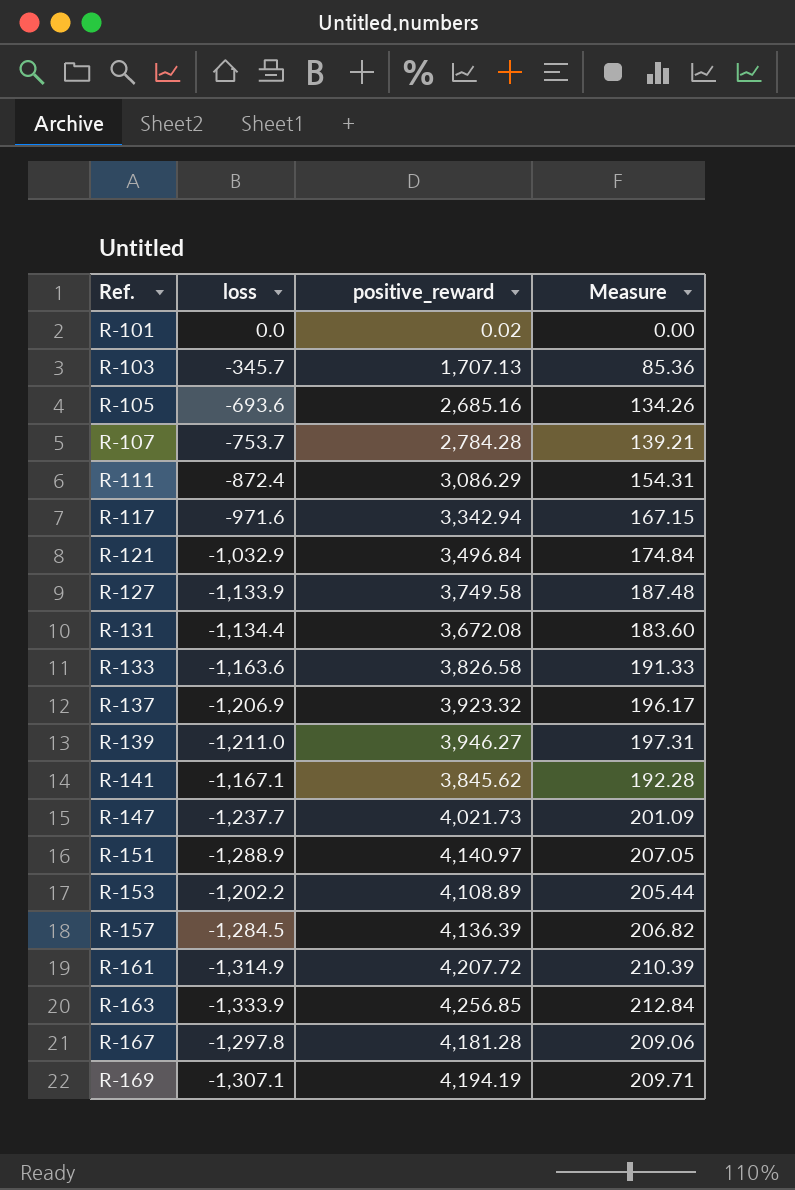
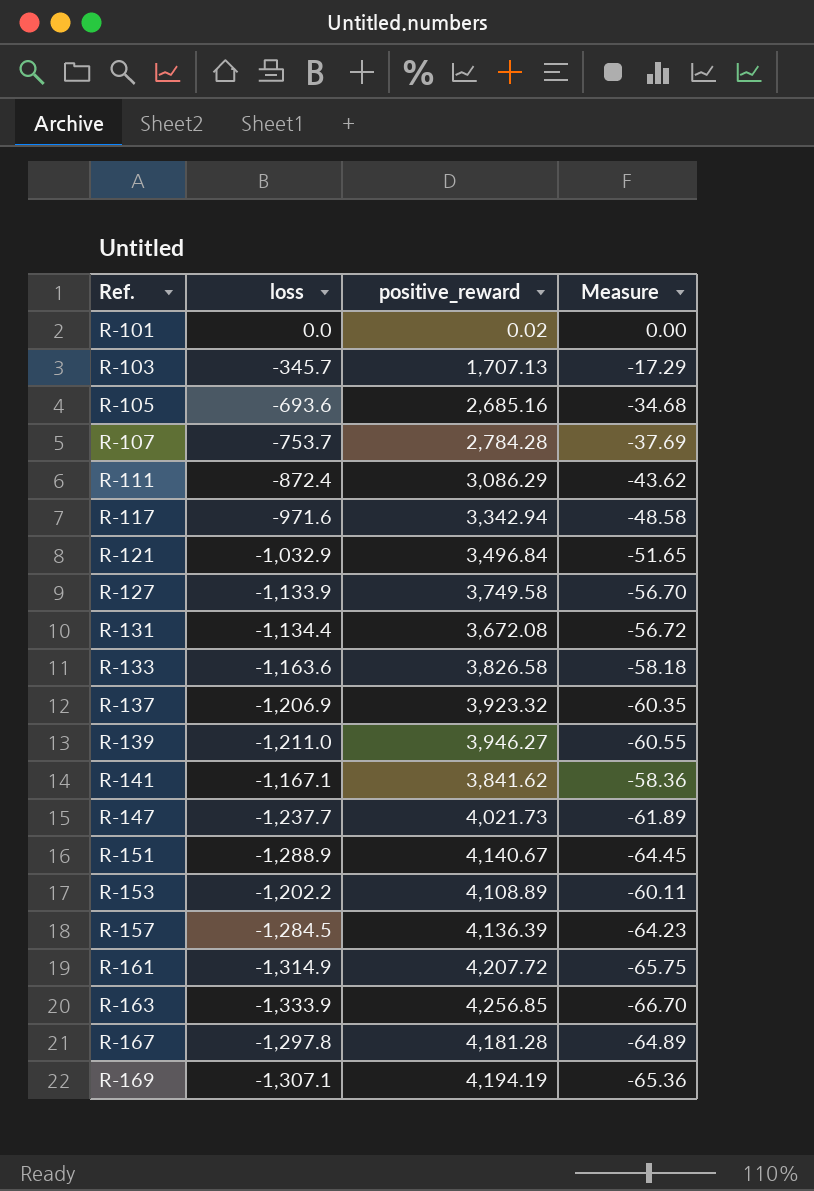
column Measure | formula: [positive_reward] * 0.05 -> [loss] * 0.05
R-141 | positive_reward: 3,845.62 -> 3,841.62
R-151 | positive_reward: 4,140.97 -> 4,140.67

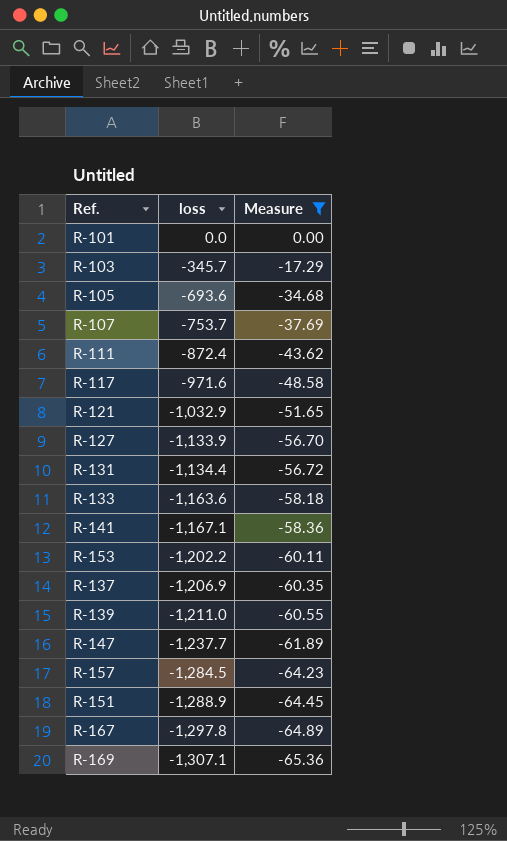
filter: none -> Measure >= -65.36
row order: Ref. ascending -> loss descending
column positive_reward | position: 3 -> none

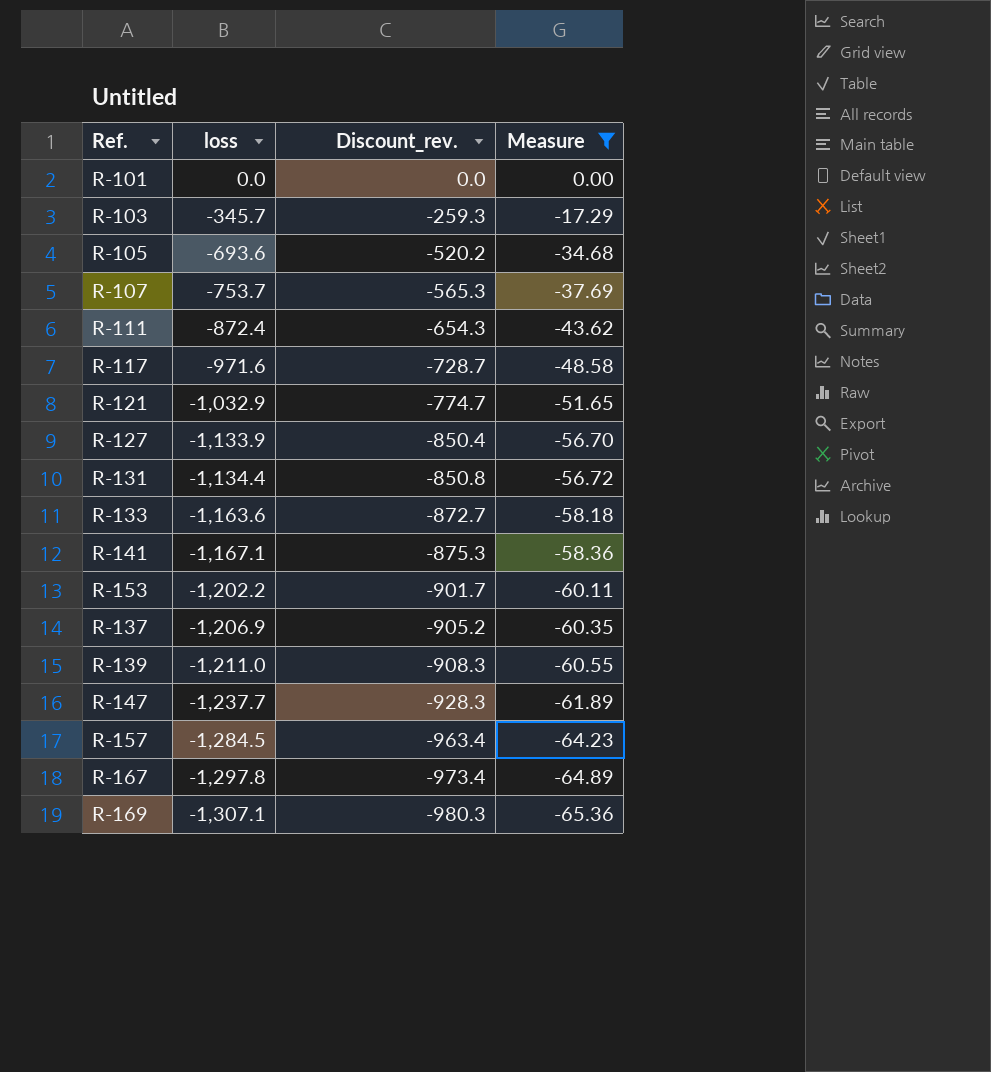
column Discount_rev. | formula: none -> [loss] * 0.75
row R-151: -1,288.9 | -64.45 -> none

